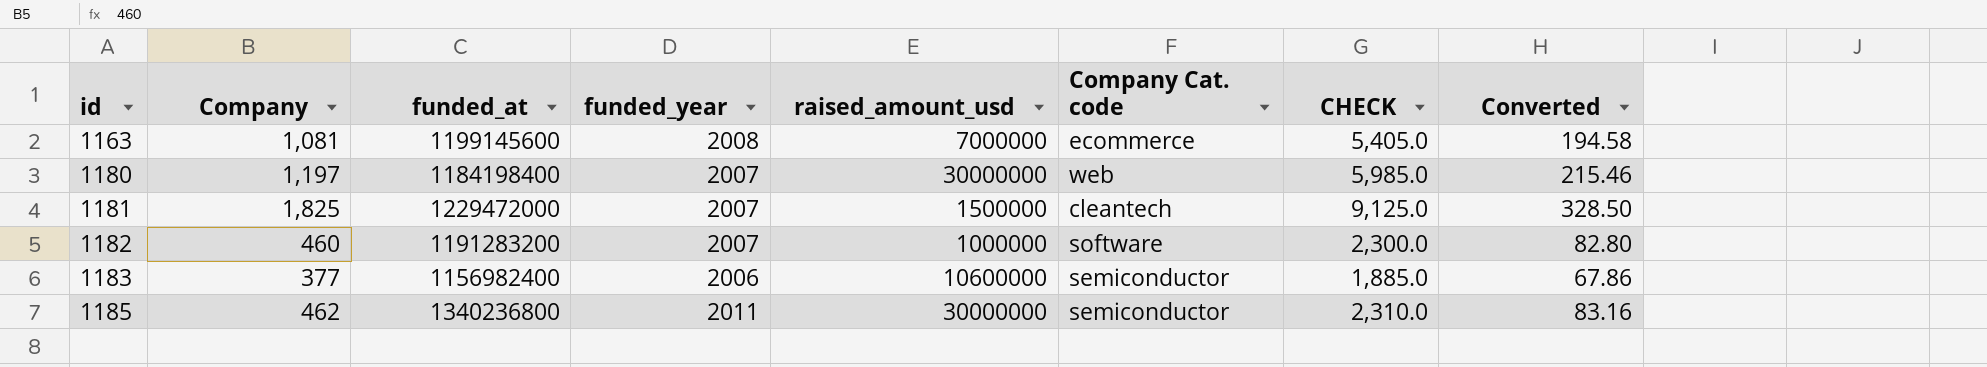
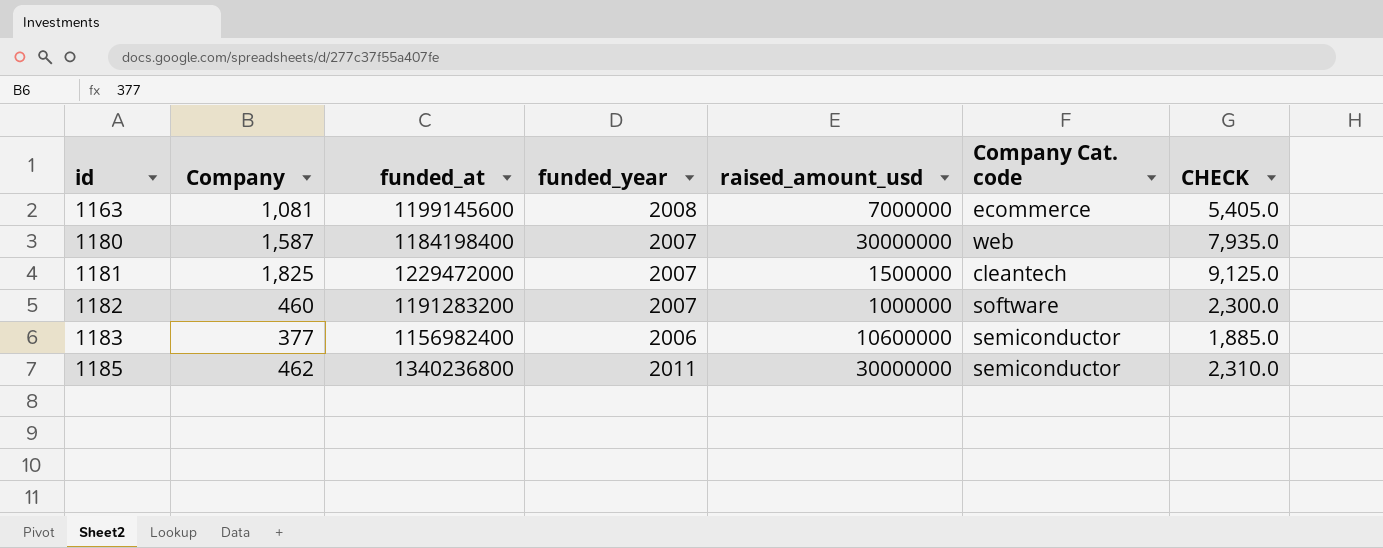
column Converted | formula: [Company] * 0.18 -> none
1180 | Company: 1,197 -> 1,587
1180 | CHECK: 5,985.0 -> 7,935.0

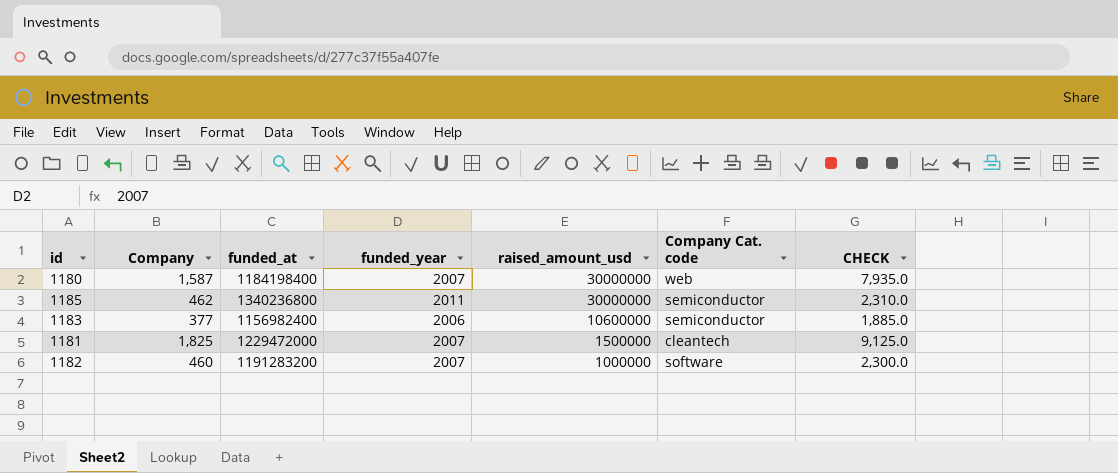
row order: id ascending -> raised_amount_usd descending
row 1163: 1,081 | 1199145600 | 2008 | 7000000 | ecommerce | 5,405.0 -> none

